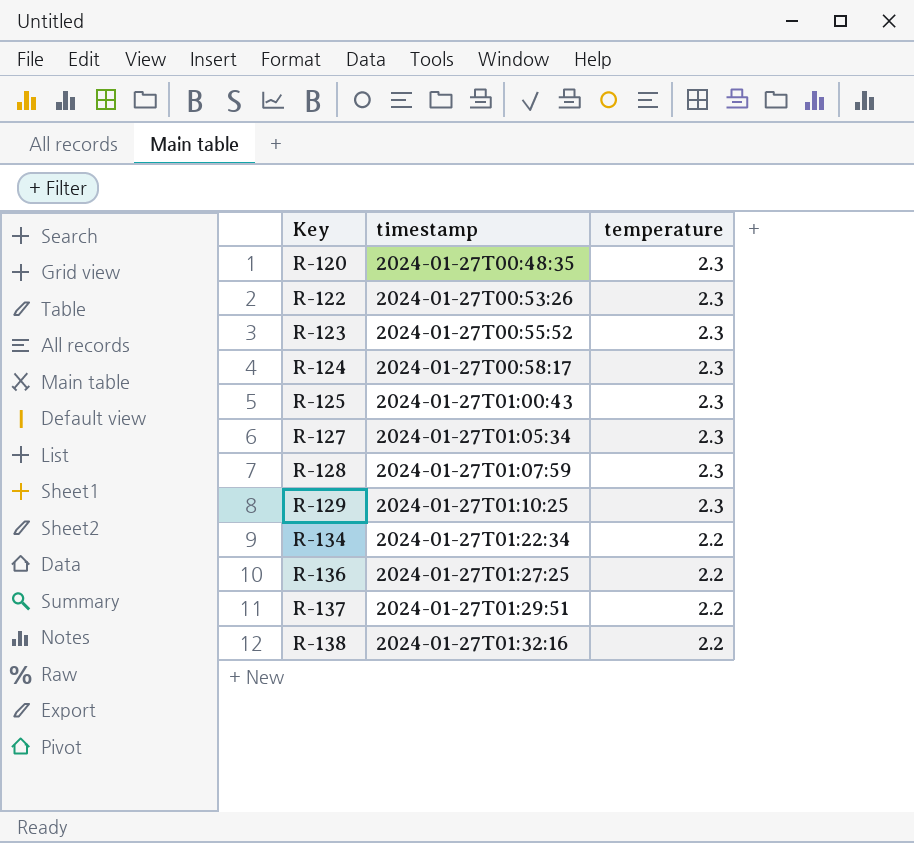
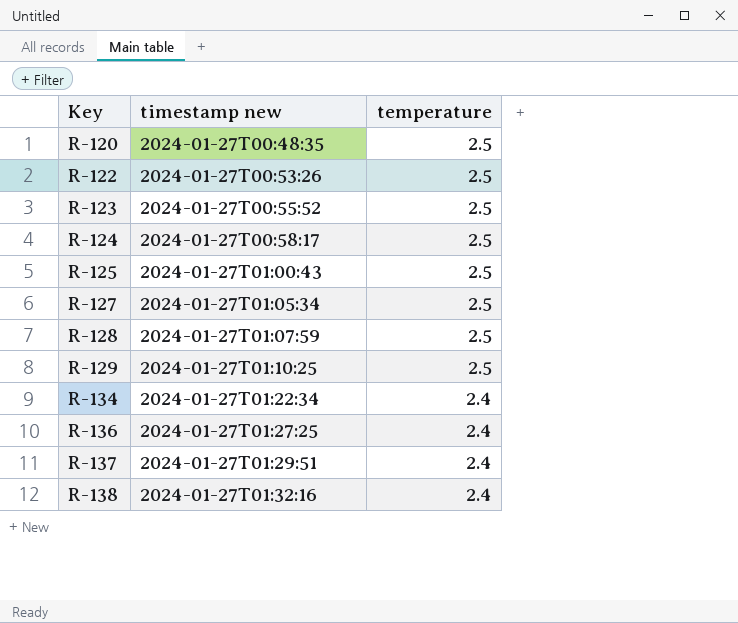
column name: timestamp -> timestamp new
R-120 | temperature: 2.3 -> 2.5
R-122 | temperature: 2.3 -> 2.5
R-123 | temperature: 2.3 -> 2.5
R-124 | temperature: 2.3 -> 2.5
R-125 | temperature: 2.3 -> 2.5
R-127 | temperature: 2.3 -> 2.5
R-128 | temperature: 2.3 -> 2.5
R-129 | temperature: 2.3 -> 2.5
R-134 | temperature: 2.2 -> 2.4
R-136 | temperature: 2.2 -> 2.4
R-137 | temperature: 2.2 -> 2.4
R-138 | temperature: 2.2 -> 2.4

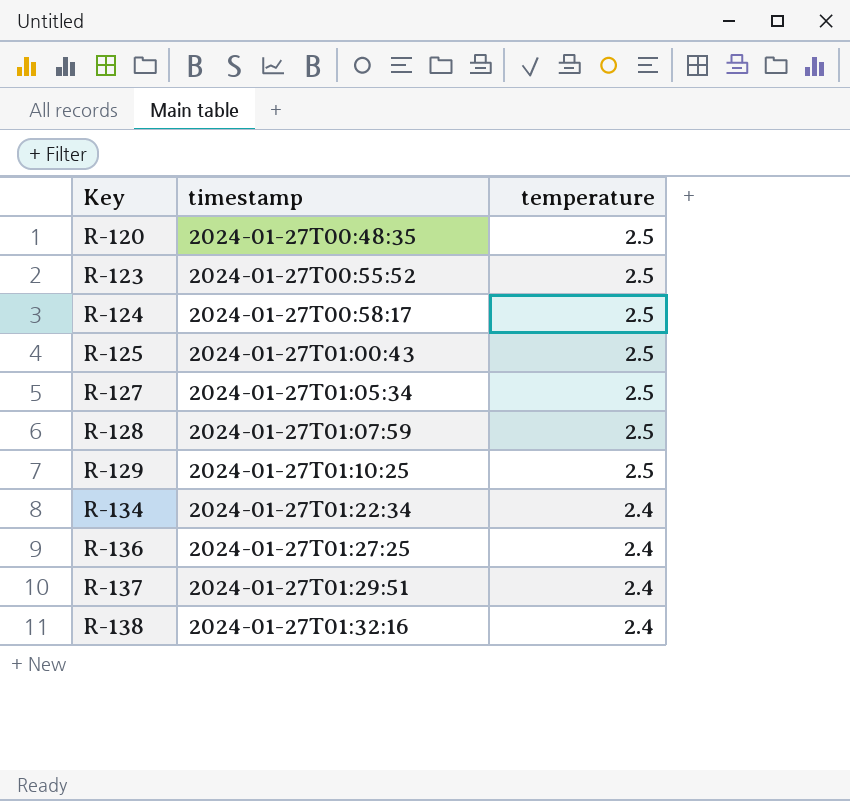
column name: timestamp new -> timestamp
row R-122: 2024-01-27T00:53:26 | 2.5 -> none

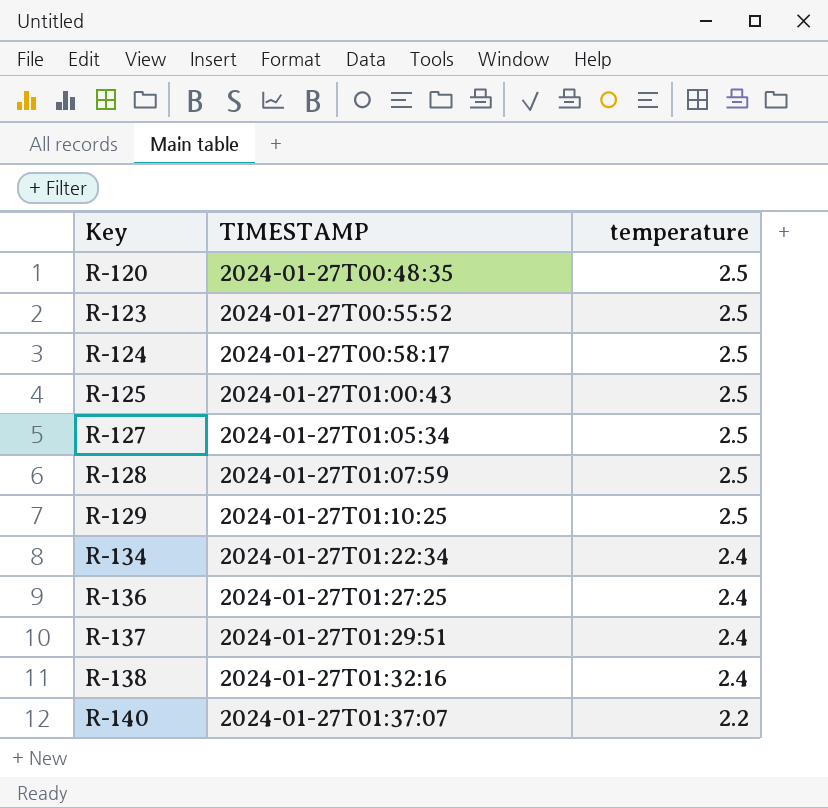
column name: timestamp -> TIMESTAMP
row R-140: none -> 2024-01-27T01:37:07 | 2.2

